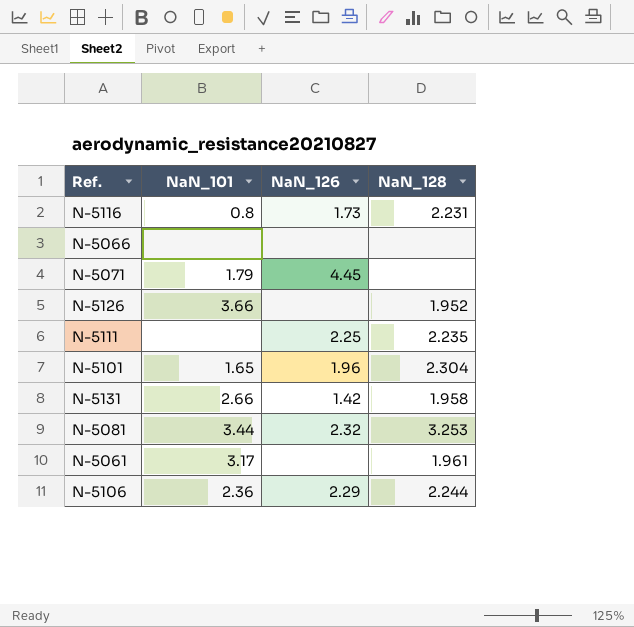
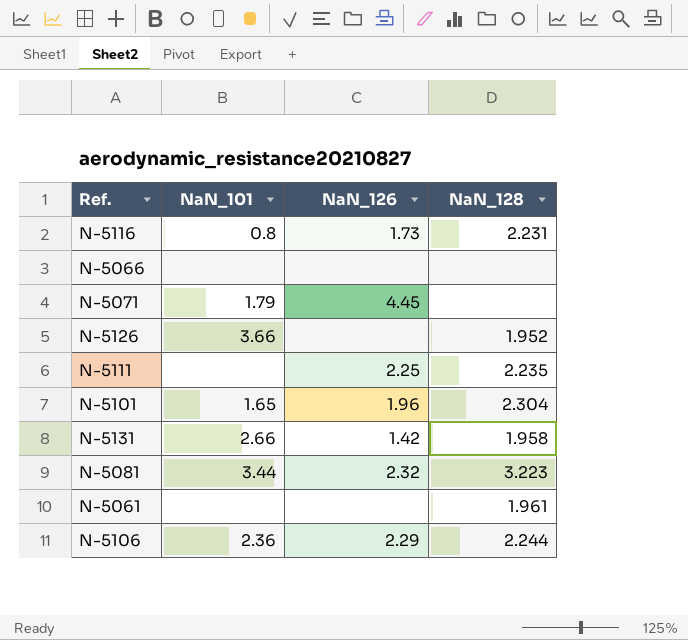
N-5081 | NaN_128: 3.253 -> 3.223
N-5061 | NaN_101: 3.17 -> none

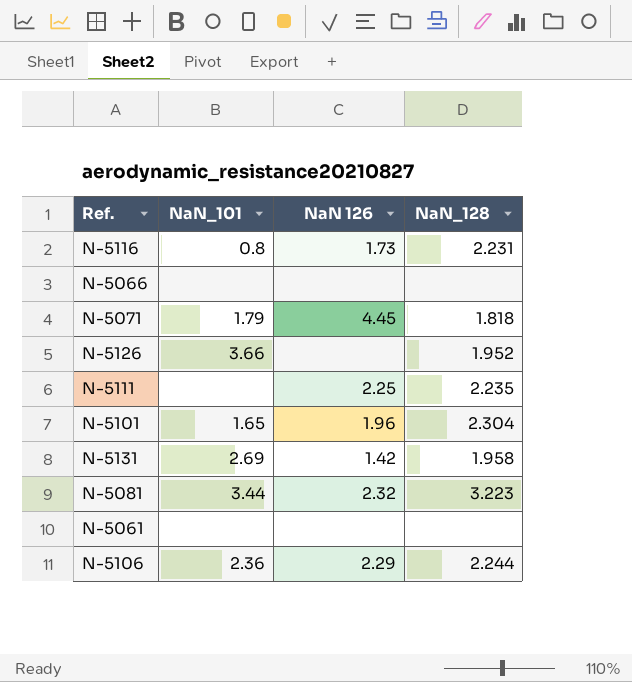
column name: NaN_126 -> NaN 126
N-5071 | NaN_128: none -> 1.818
N-5131 | NaN_101: 2.66 -> 2.69
N-5061 | NaN_128: 1.961 -> none

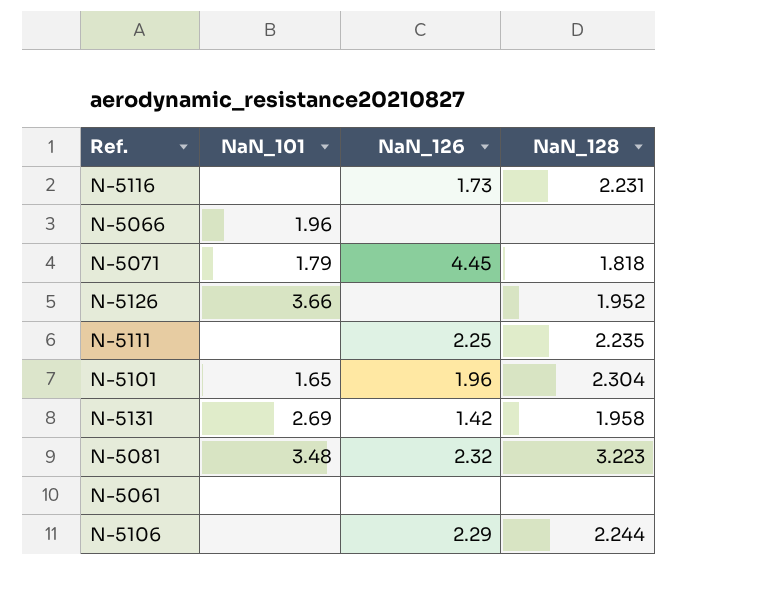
column name: NaN 126 -> NaN_126
N-5116 | NaN_101: 0.8 -> none
N-5066 | NaN_101: none -> 1.96
N-5081 | NaN_101: 3.44 -> 3.48
N-5106 | NaN_101: 2.36 -> none

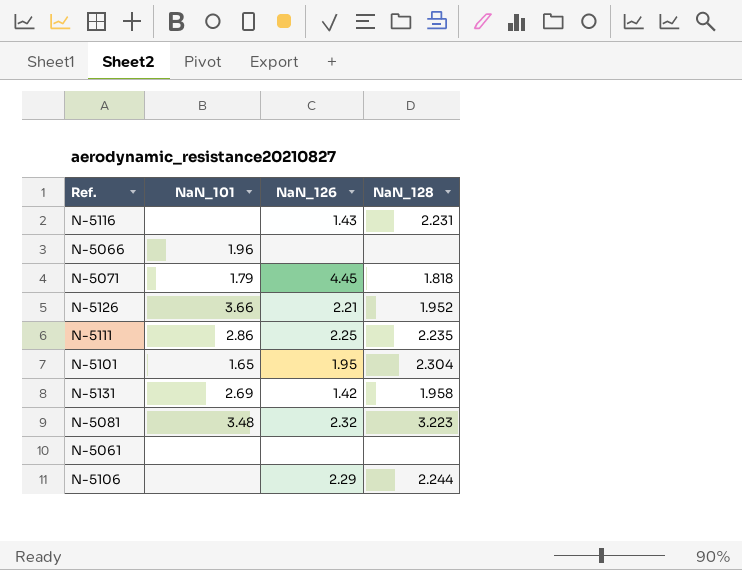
N-5116 | NaN_126: 1.73 -> 1.43
N-5126 | NaN_126: none -> 2.21
N-5111 | NaN_101: none -> 2.86
N-5101 | NaN_126: 1.96 -> 1.95

